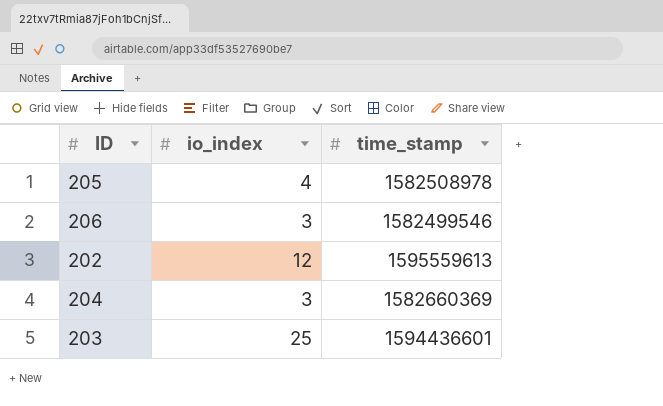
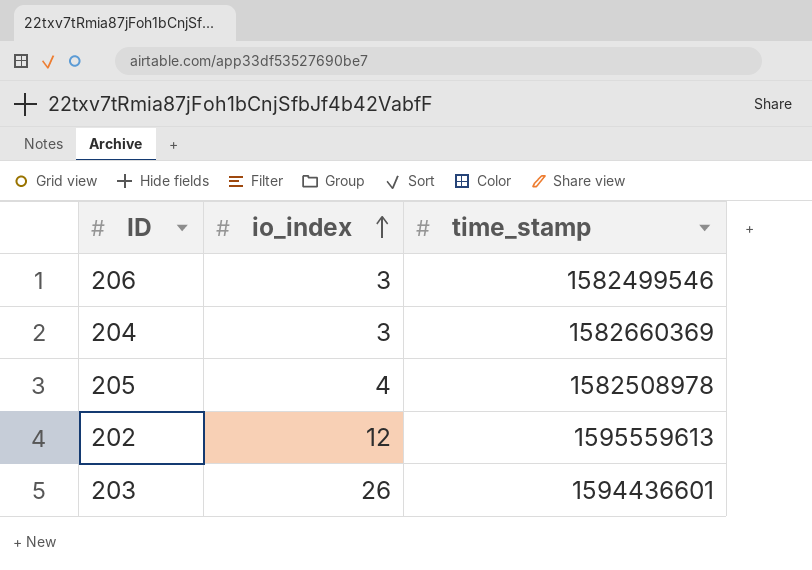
row order: none -> io_index ascending
203 | io_index: 25 -> 26

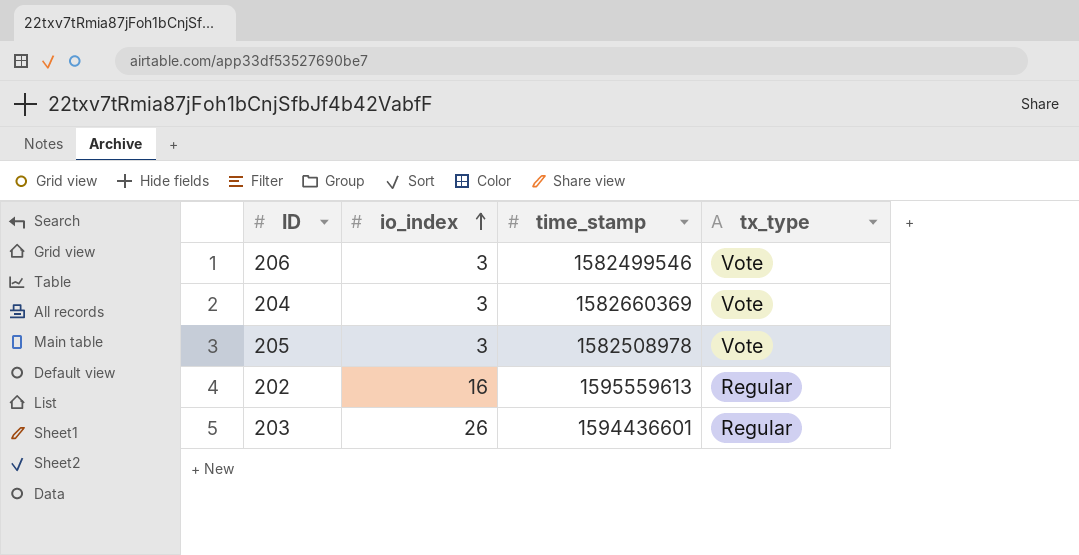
column tx_type | position: none -> 4
205 | io_index: 4 -> 3
202 | io_index: 12 -> 16

